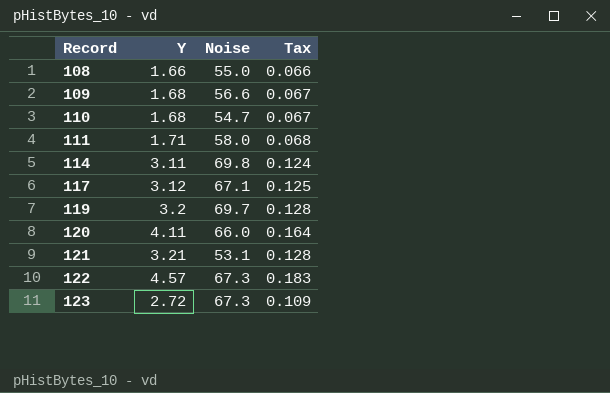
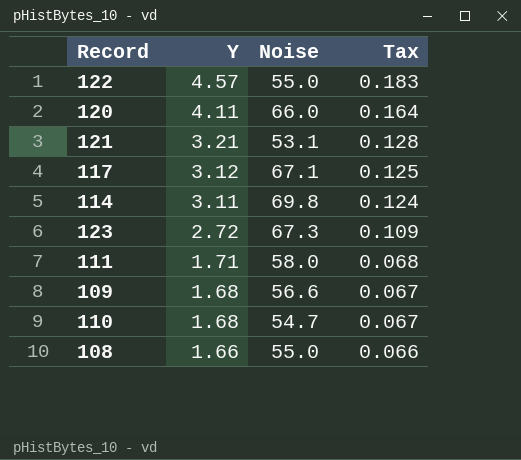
row order: Record ascending -> Y descending
row 119: 3.2 | 69.7 | 0.128 -> none
122 | Noise: 67.3 -> 55.0

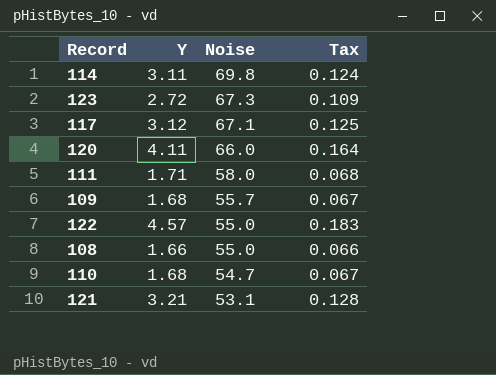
row order: Y descending -> Noise descending
109 | Noise: 56.6 -> 55.7

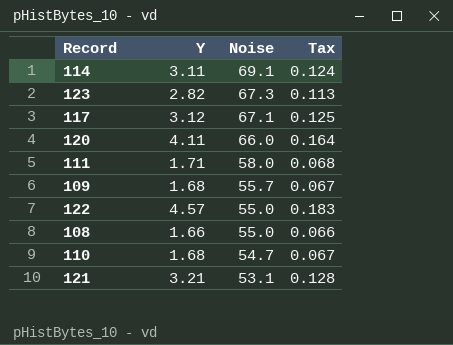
114 | Noise: 69.8 -> 69.1
123 | Y: 2.72 -> 2.82
123 | Tax: 0.109 -> 0.113

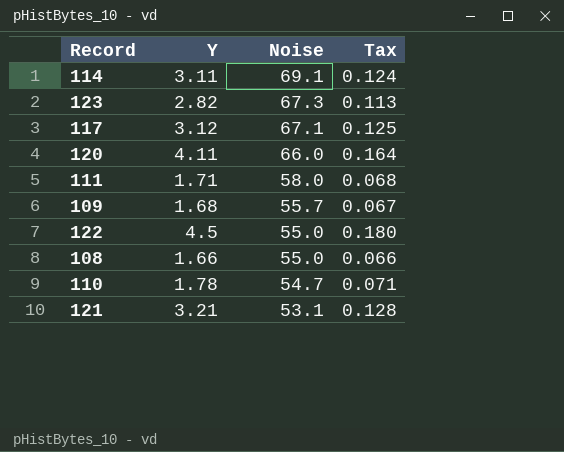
122 | Y: 4.57 -> 4.5
122 | Tax: 0.183 -> 0.180
110 | Y: 1.68 -> 1.78
110 | Tax: 0.067 -> 0.071

